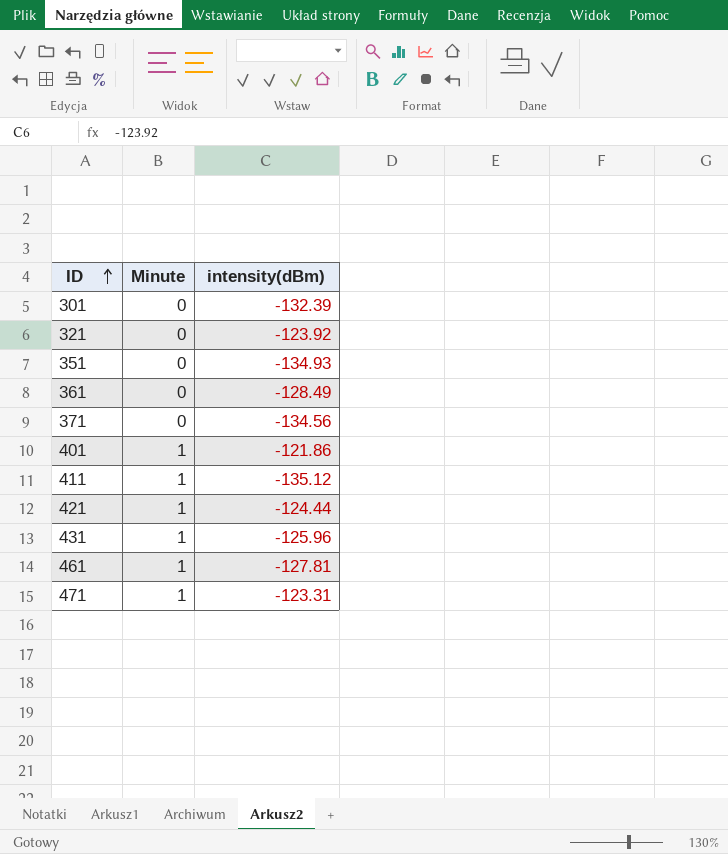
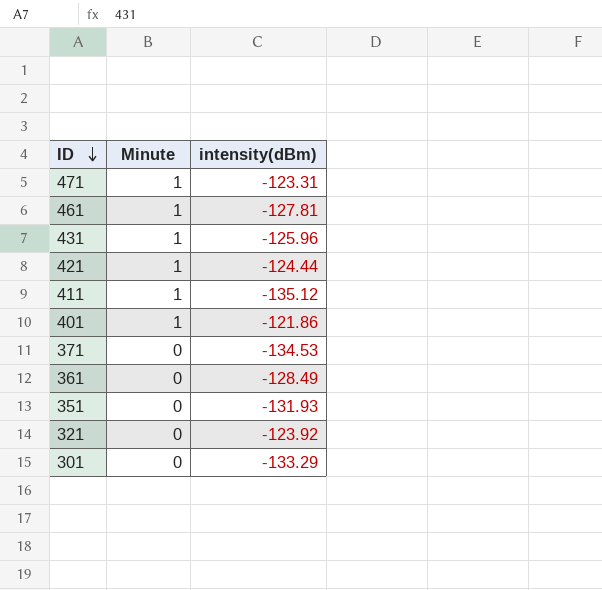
row order: ID ascending -> ID descending
371 | intensity(dBm): -134.56 -> -134.53
351 | intensity(dBm): -134.93 -> -131.93
301 | intensity(dBm): -132.39 -> -133.29

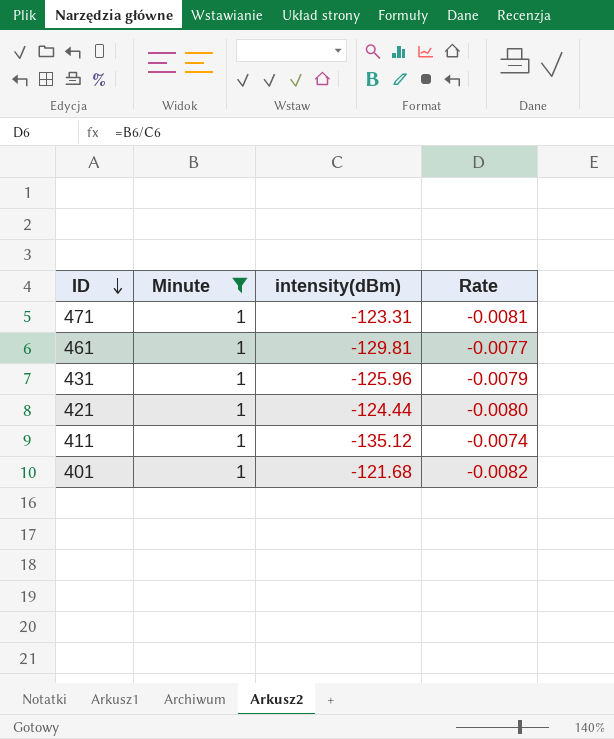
filter: none -> Minute = 1
column Rate | formula: none -> [Minute] / [intensity(dBm)]
461 | intensity(dBm): -127.81 -> -129.81
401 | intensity(dBm): -121.86 -> -121.68

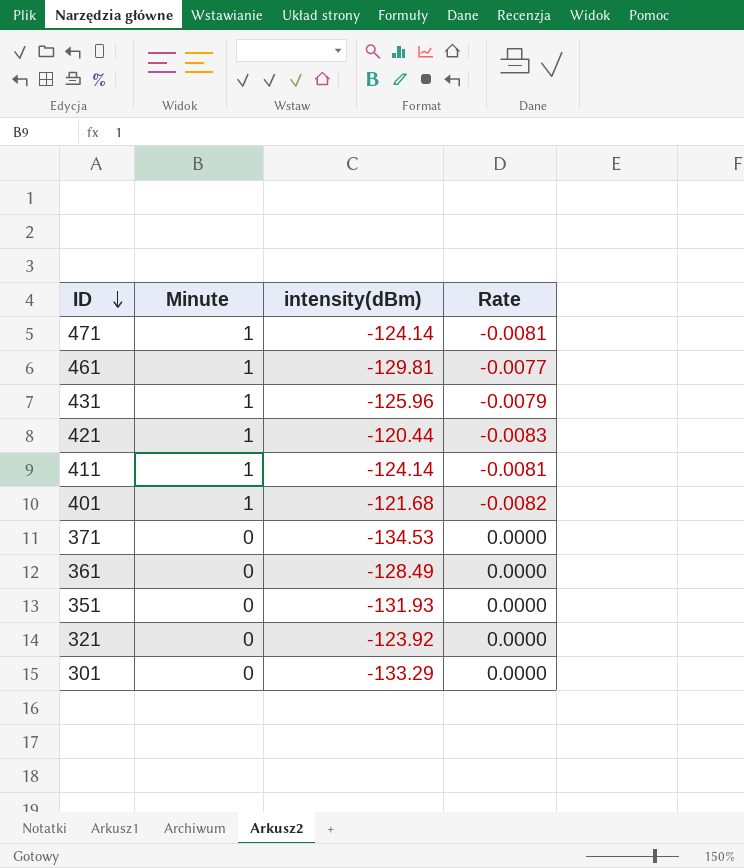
filter: Minute = 1 -> none
471 | intensity(dBm): -123.31 -> -124.14
421 | intensity(dBm): -124.44 -> -120.44
421 | Rate: -0.0080 -> -0.0083
411 | intensity(dBm): -135.12 -> -124.14
411 | Rate: -0.0074 -> -0.0081

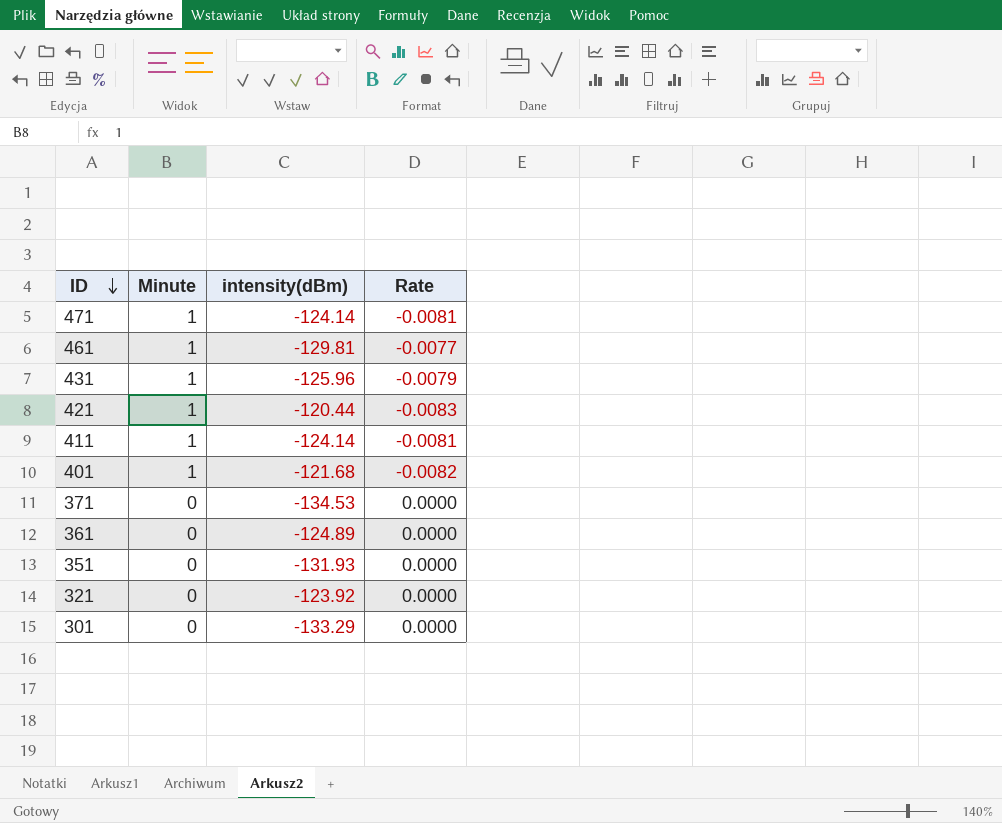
361 | intensity(dBm): -128.49 -> -124.89

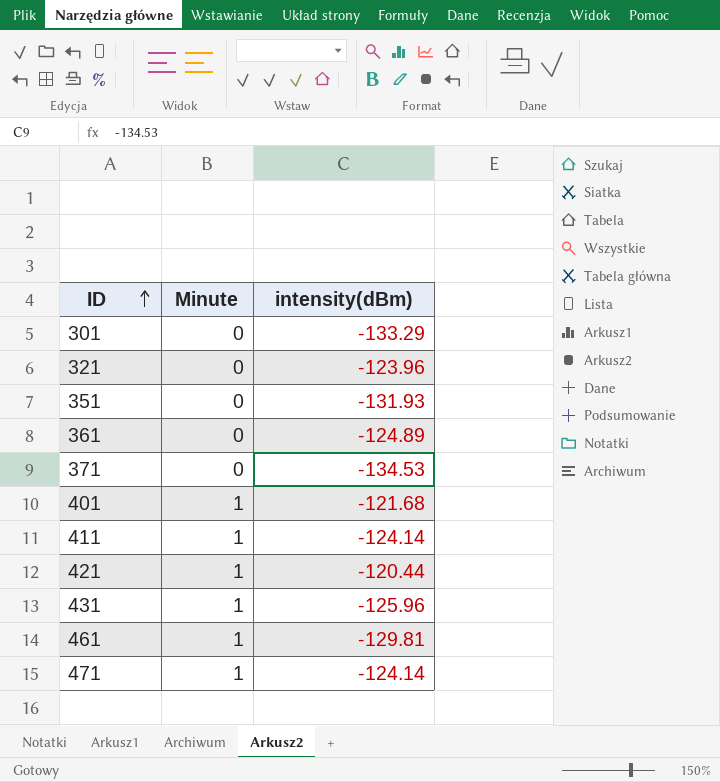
row order: ID descending -> ID ascending
column Rate | formula: [Minute] / [intensity(dBm)] -> none
321 | intensity(dBm): -123.92 -> -123.96

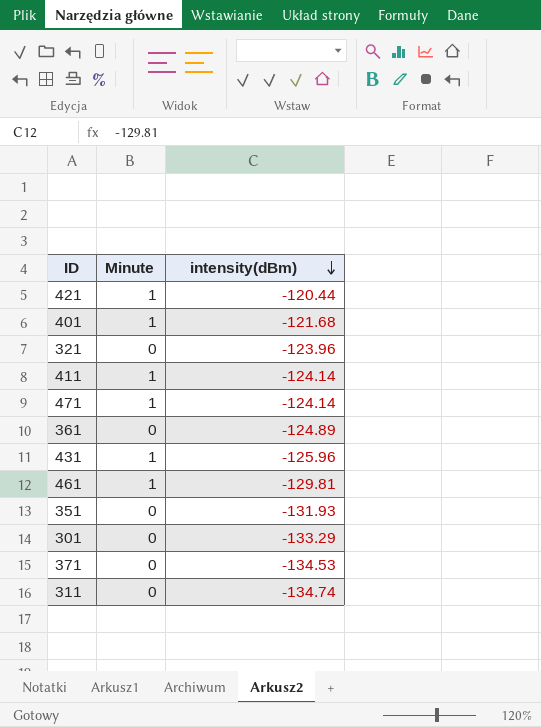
row order: ID ascending -> intensity(dBm) descending
row 311: none -> 0 | -134.74

